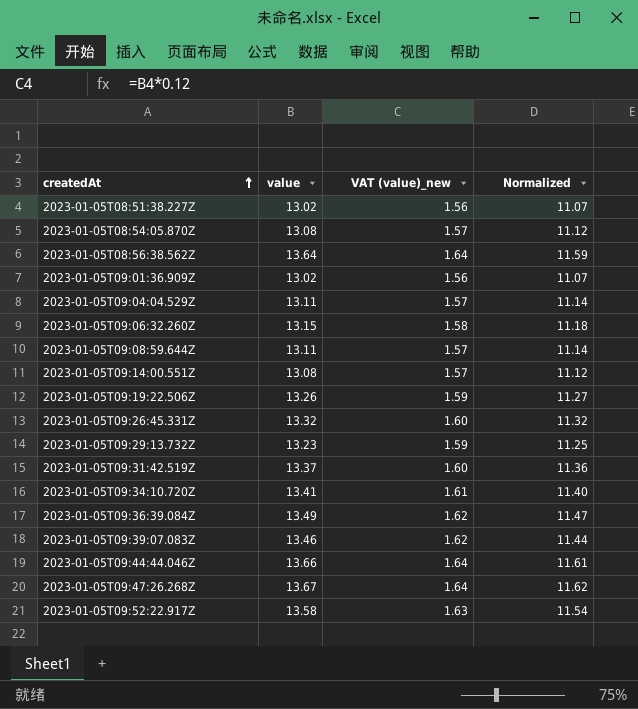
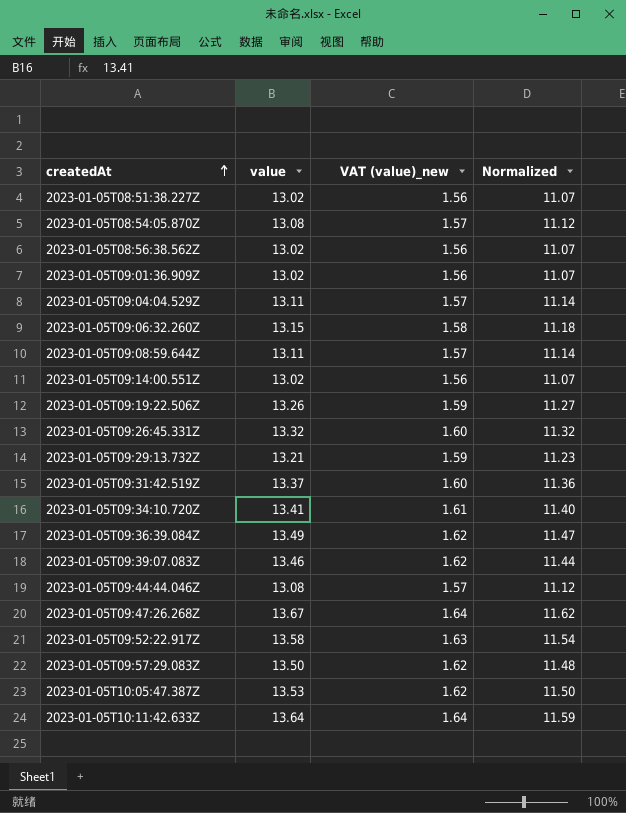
2023-01-05T08:56:38.562Z | value: 13.64 -> 13.02
2023-01-05T08:56:38.562Z | VAT (value)_new: 1.64 -> 1.56
2023-01-05T08:56:38.562Z | Normalized: 11.59 -> 11.07
2023-01-05T09:14:00.551Z | value: 13.08 -> 13.02
2023-01-05T09:14:00.551Z | VAT (value)_new: 1.57 -> 1.56
2023-01-05T09:14:00.551Z | Normalized: 11.12 -> 11.07
2023-01-05T09:29:13.732Z | value: 13.23 -> 13.21
2023-01-05T09:29:13.732Z | Normalized: 11.25 -> 11.23
2023-01-05T09:44:44.046Z | value: 13.66 -> 13.08
2023-01-05T09:44:44.046Z | VAT (value)_new: 1.64 -> 1.57
2023-01-05T09:44:44.046Z | Normalized: 11.61 -> 11.12
row 2023-01-05T09:57:29.083Z: none -> 13.50 | 1.62 | 11.48
row 2023-01-05T10:05:47.387Z: none -> 13.53 | 1.62 | 11.50
row 2023-01-05T10:11:42.633Z: none -> 13.64 | 1.64 | 11.59

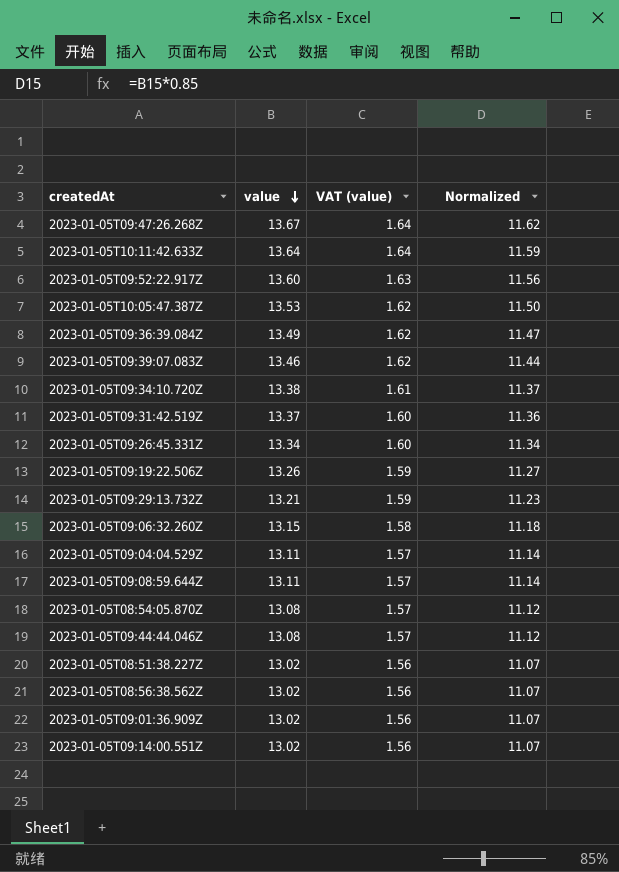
row order: createdAt ascending -> value descending
column name: VAT (value)_new -> VAT (value)
row 2023-01-05T09:57:29.083Z: 13.50 | 1.62 | 11.48 -> none
2023-01-05T09:52:22.917Z | value: 13.58 -> 13.60
2023-01-05T09:52:22.917Z | Normalized: 11.54 -> 11.56
2023-01-05T09:34:10.720Z | value: 13.41 -> 13.38
2023-01-05T09:34:10.720Z | Normalized: 11.40 -> 11.37
2023-01-05T09:26:45.331Z | value: 13.32 -> 13.34
2023-01-05T09:26:45.331Z | Normalized: 11.32 -> 11.34

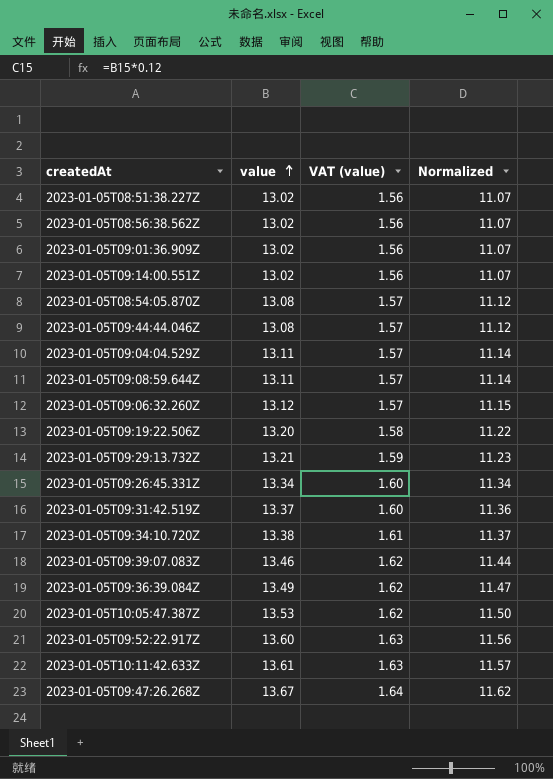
row order: value descending -> value ascending
2023-01-05T09:06:32.260Z | value: 13.15 -> 13.12
2023-01-05T09:06:32.260Z | VAT (value): 1.58 -> 1.57
2023-01-05T09:06:32.260Z | Normalized: 11.18 -> 11.15
2023-01-05T09:19:22.506Z | value: 13.26 -> 13.20
2023-01-05T09:19:22.506Z | VAT (value): 1.59 -> 1.58
2023-01-05T09:19:22.506Z | Normalized: 11.27 -> 11.22
2023-01-05T10:11:42.633Z | value: 13.64 -> 13.61
2023-01-05T10:11:42.633Z | VAT (value): 1.64 -> 1.63
2023-01-05T10:11:42.633Z | Normalized: 11.59 -> 11.57

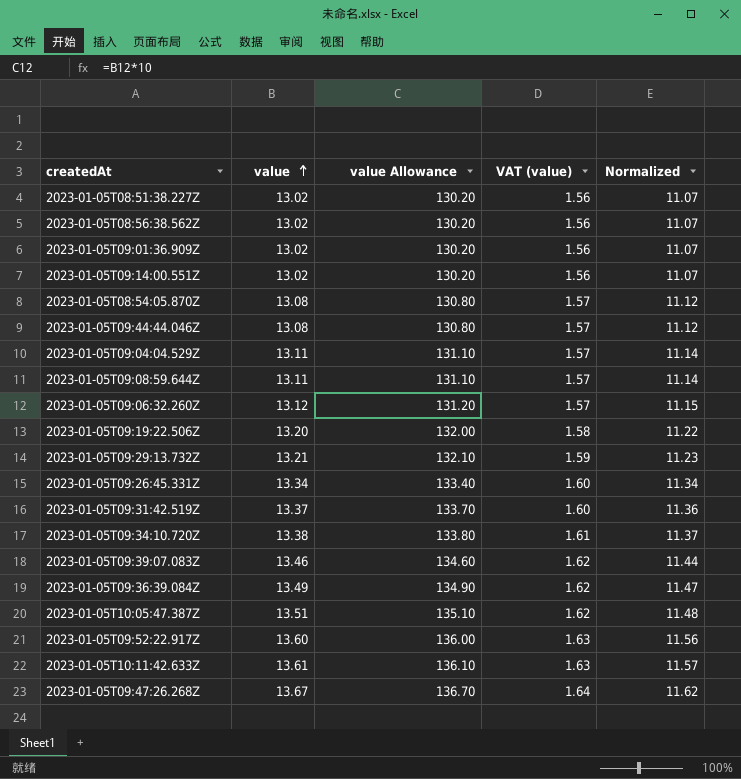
column value Allowance | formula: none -> [value] * 10
2023-01-05T10:05:47.387Z | value: 13.53 -> 13.51
2023-01-05T10:05:47.387Z | Normalized: 11.50 -> 11.48

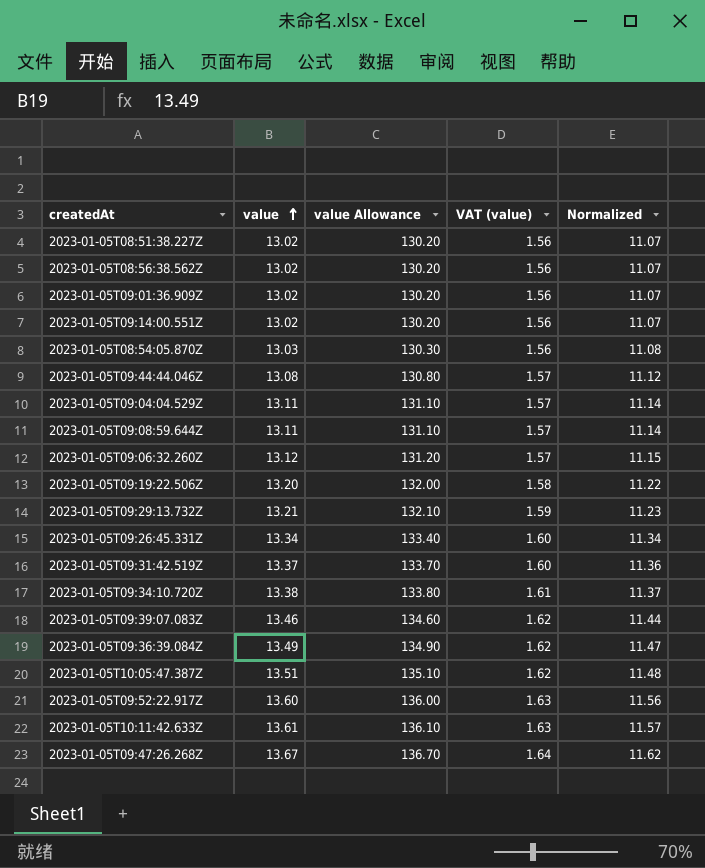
2023-01-05T08:54:05.870Z | value: 13.08 -> 13.03
2023-01-05T08:54:05.870Z | value Allowance: 130.80 -> 130.30
2023-01-05T08:54:05.870Z | VAT (value): 1.57 -> 1.56
2023-01-05T08:54:05.870Z | Normalized: 11.12 -> 11.08

